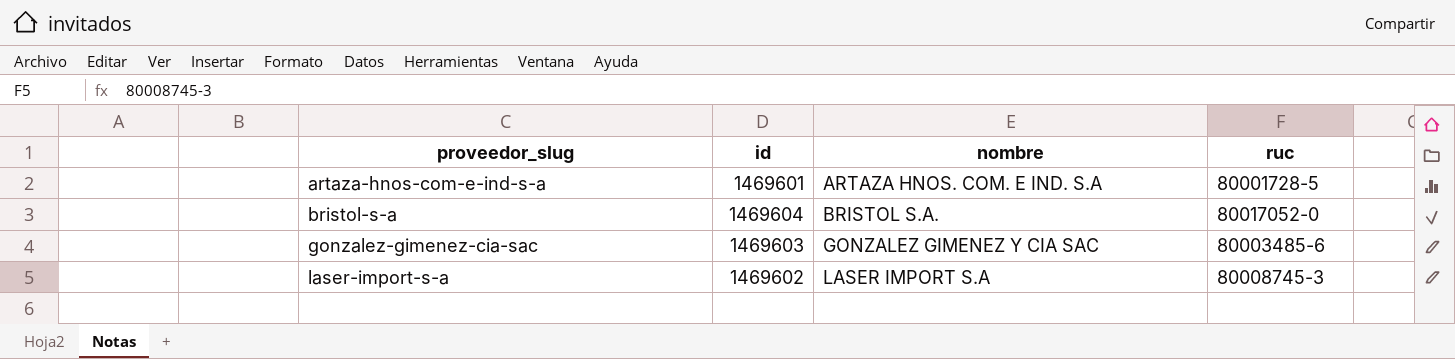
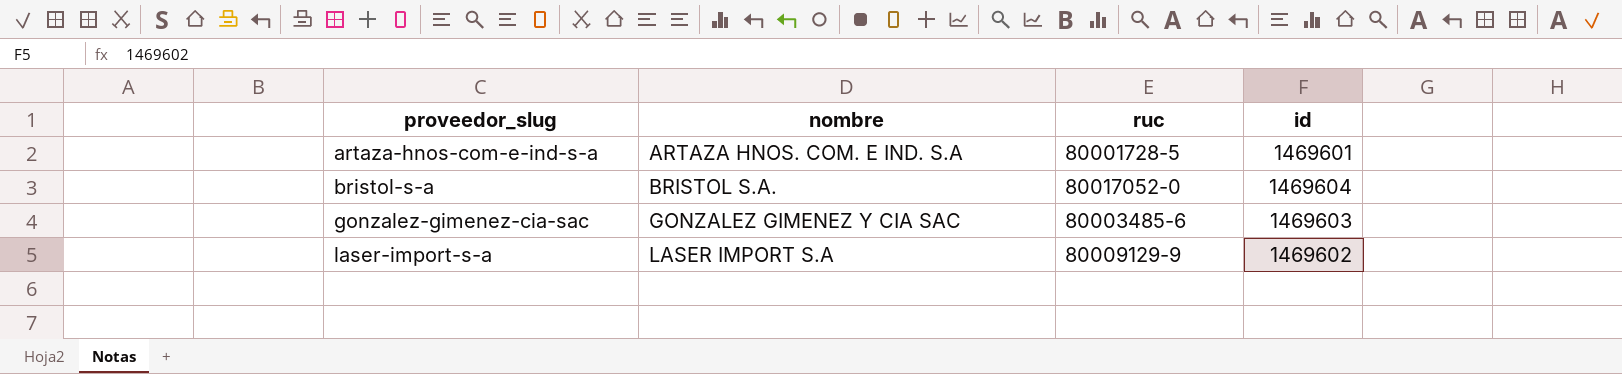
column id | position: 2 -> 4
laser-import-s-a | ruc: 80008745-3 -> 80009129-9

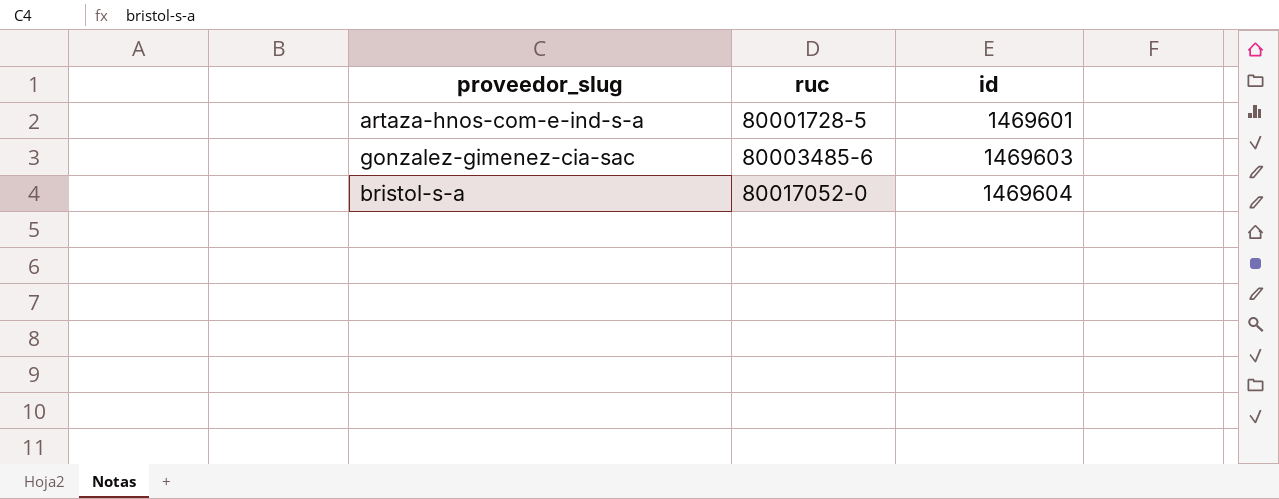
row order: proveedor_slug ascending -> ruc ascending
column nombre | position: 2 -> none
row laser-import-s-a: LASER IMPORT S.A | 80009129-9 | 1469602 -> none

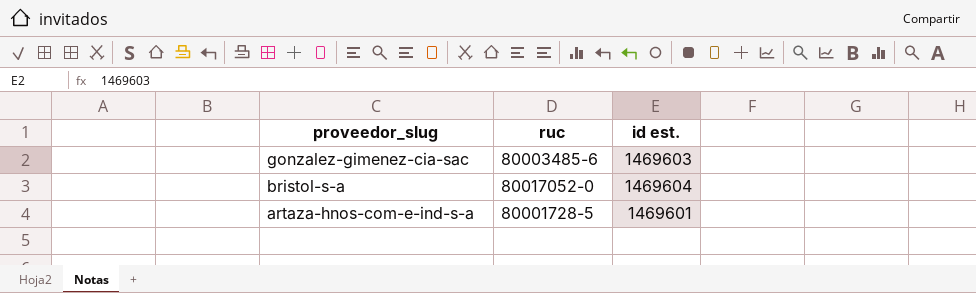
row order: ruc ascending -> proveedor_slug descending
column name: id -> id est.

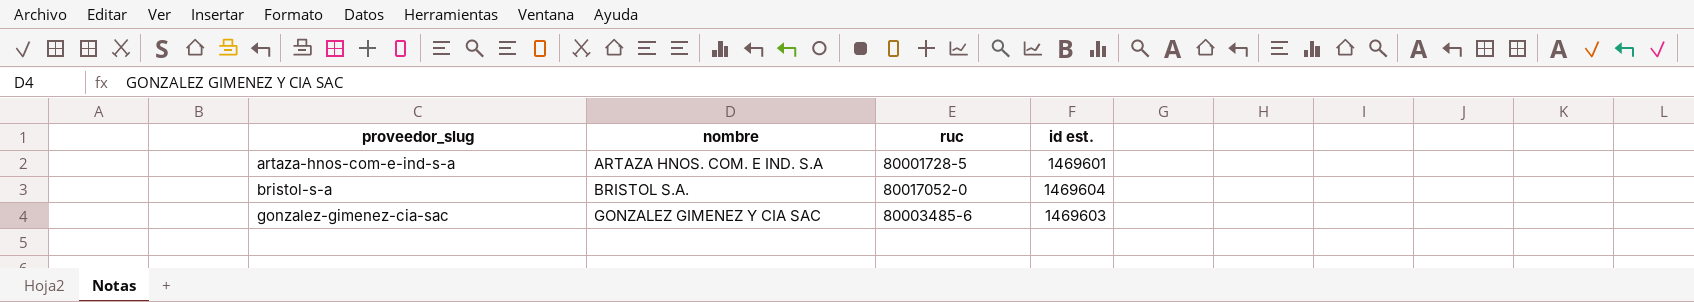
row order: proveedor_slug descending -> proveedor_slug ascending
column nombre | position: none -> 2

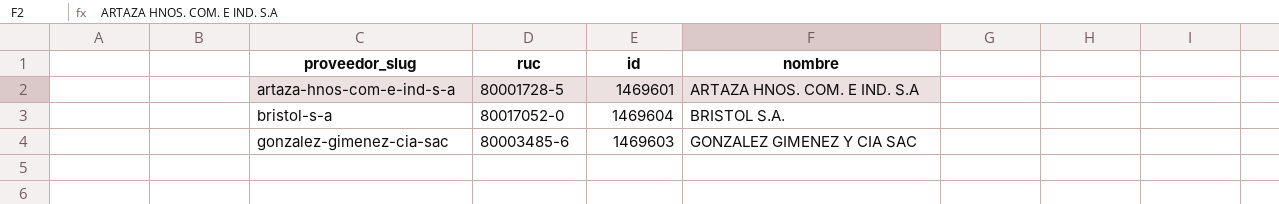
column name: id est. -> id
column nombre | position: 2 -> 4

